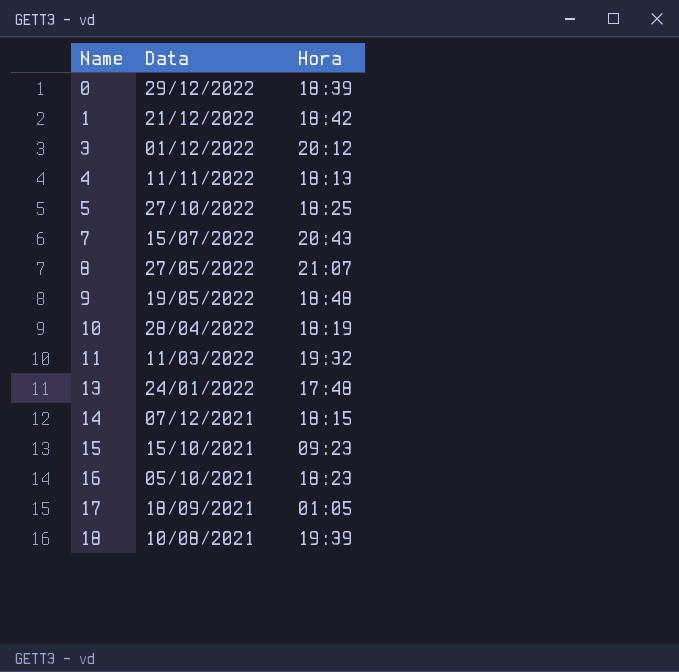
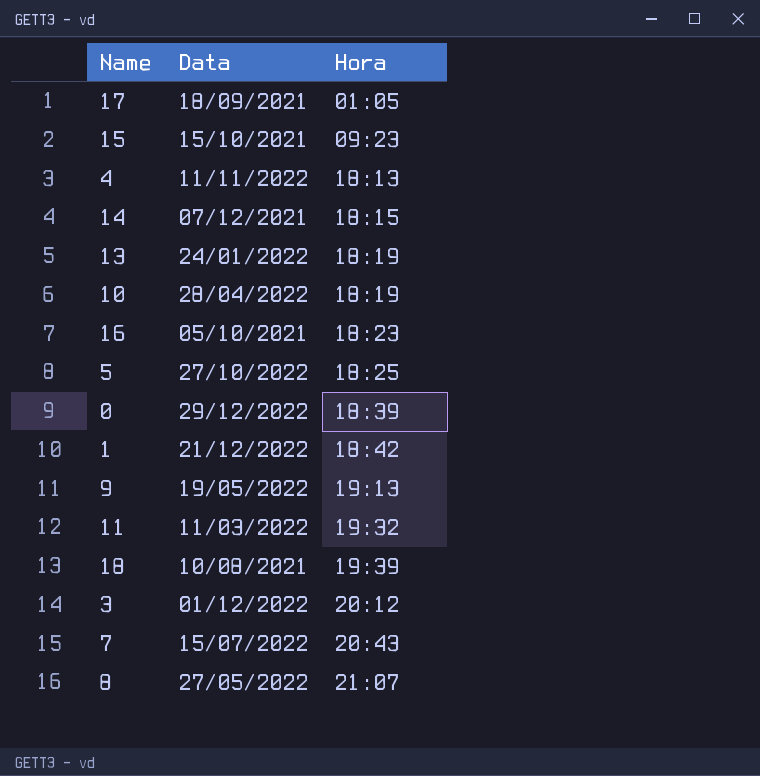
row order: Name ascending -> Hora ascending
13 | Hora: 17:48 -> 18:19
9 | Hora: 18:48 -> 19:13

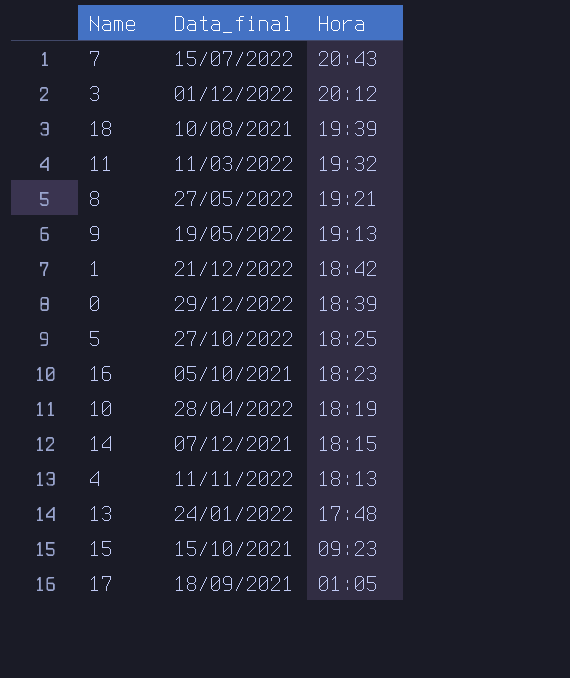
row order: Hora ascending -> Hora descending
column name: Data -> Data_final
8 | Hora: 21:07 -> 19:21
13 | Hora: 18:19 -> 17:48

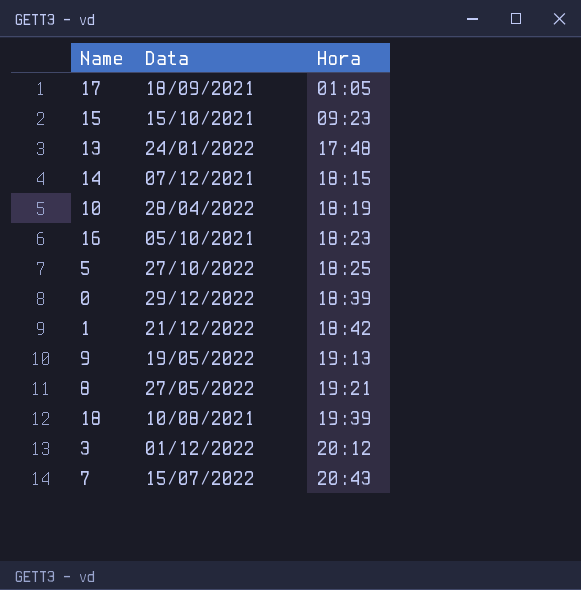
row order: Hora descending -> Hora ascending
column name: Data_final -> Data
row 11: 11/03/2022 | 19:32 -> none
row 4: 11/11/2022 | 18:13 -> none

